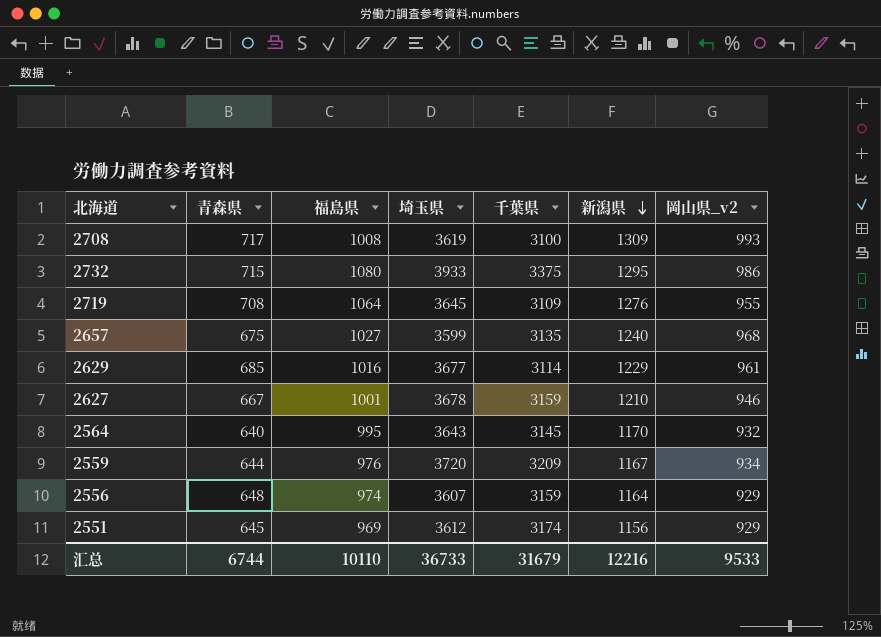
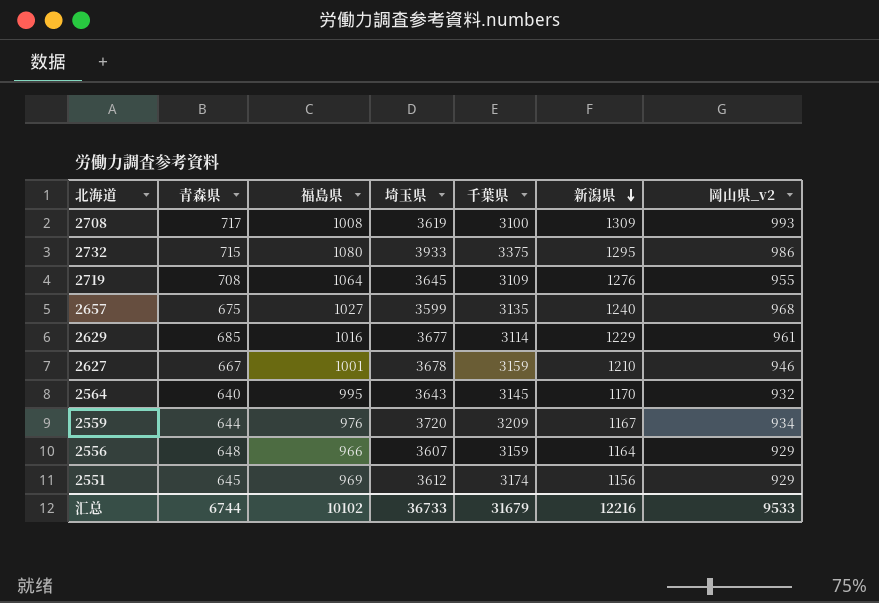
2556 | 福島県: 974 -> 966
汇总 | 福島県: 10110 -> 10102

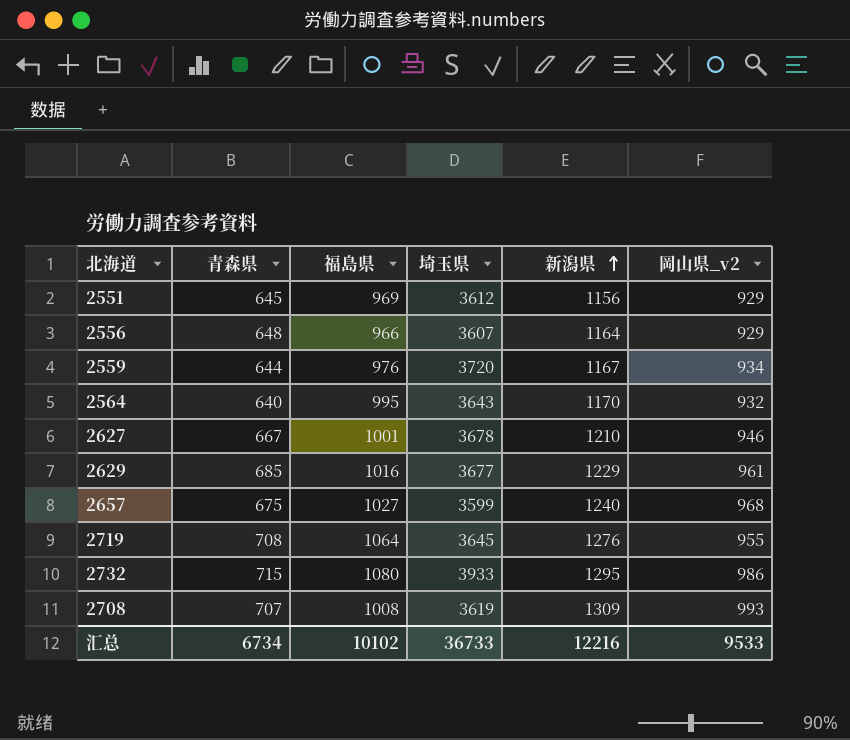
row order: 新潟県 descending -> 新潟県 ascending
column 千葉県 | position: 5 -> none
2708 | 青森県: 717 -> 707
汇总 | 青森県: 6744 -> 6734

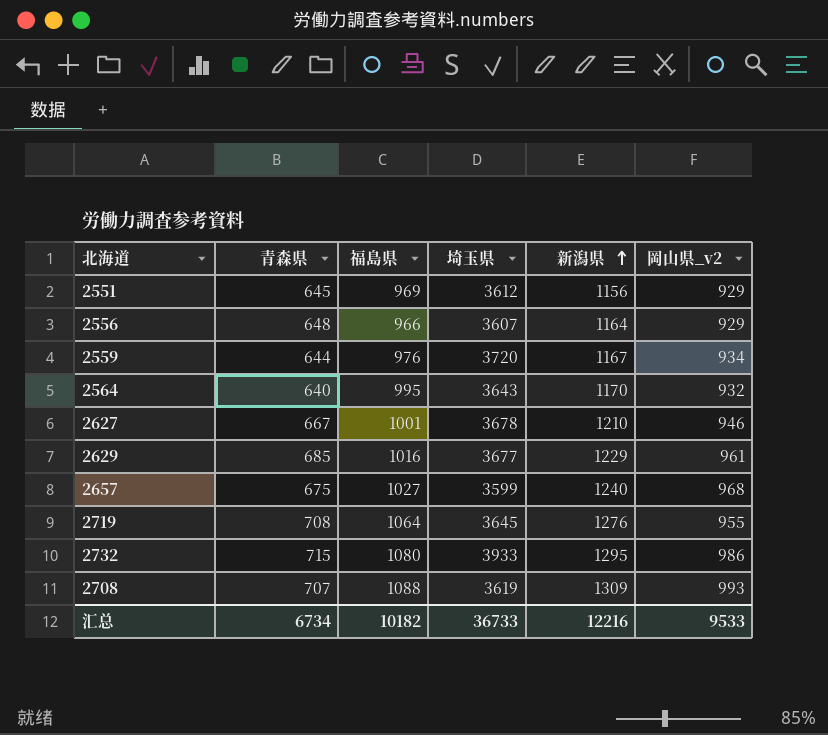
2708 | 福島県: 1008 -> 1088
汇总 | 福島県: 10102 -> 10182

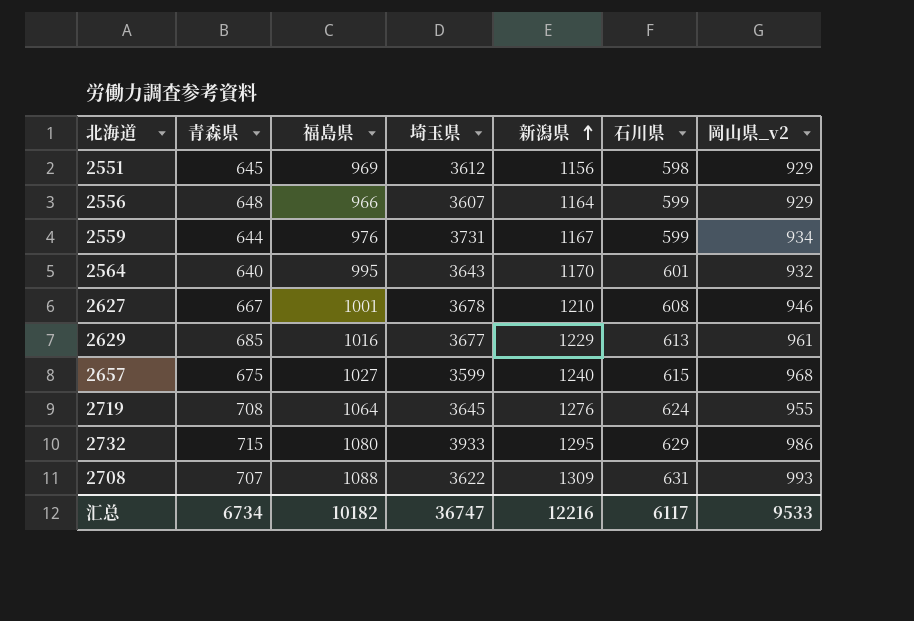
column 石川県 | position: none -> 6
2559 | 埼玉県: 3720 -> 3731
2708 | 埼玉県: 3619 -> 3622
汇总 | 埼玉県: 36733 -> 36747

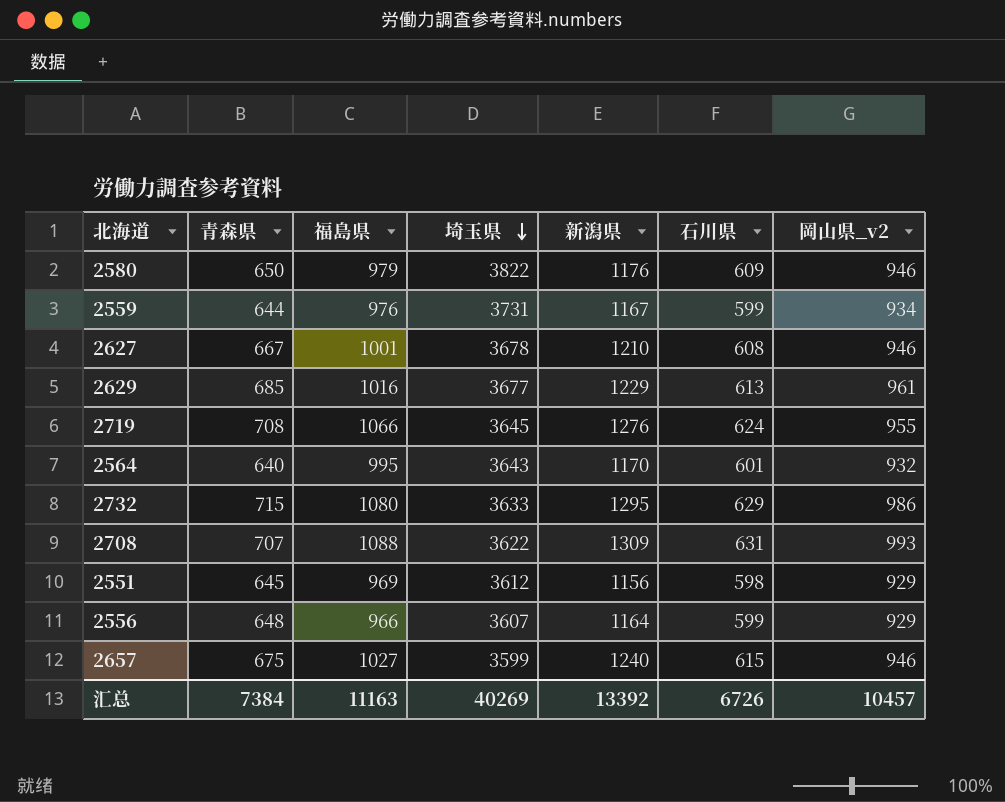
row order: 新潟県 ascending -> 埼玉県 descending
row 2580: none -> 650 | 979 | 3822 | 1176 | 609 | 946
2719 | 福島県: 1064 -> 1066
2732 | 埼玉県: 3933 -> 3633
2657 | 岡山県_v2: 968 -> 946
汇总 | 青森県: 6734 -> 7384
汇总 | 福島県: 10182 -> 11163
汇总 | 埼玉県: 36747 -> 40269
汇总 | 新潟県: 12216 -> 13392
汇总 | 石川県: 6117 -> 6726
汇总 | 岡山県_v2: 9533 -> 10457

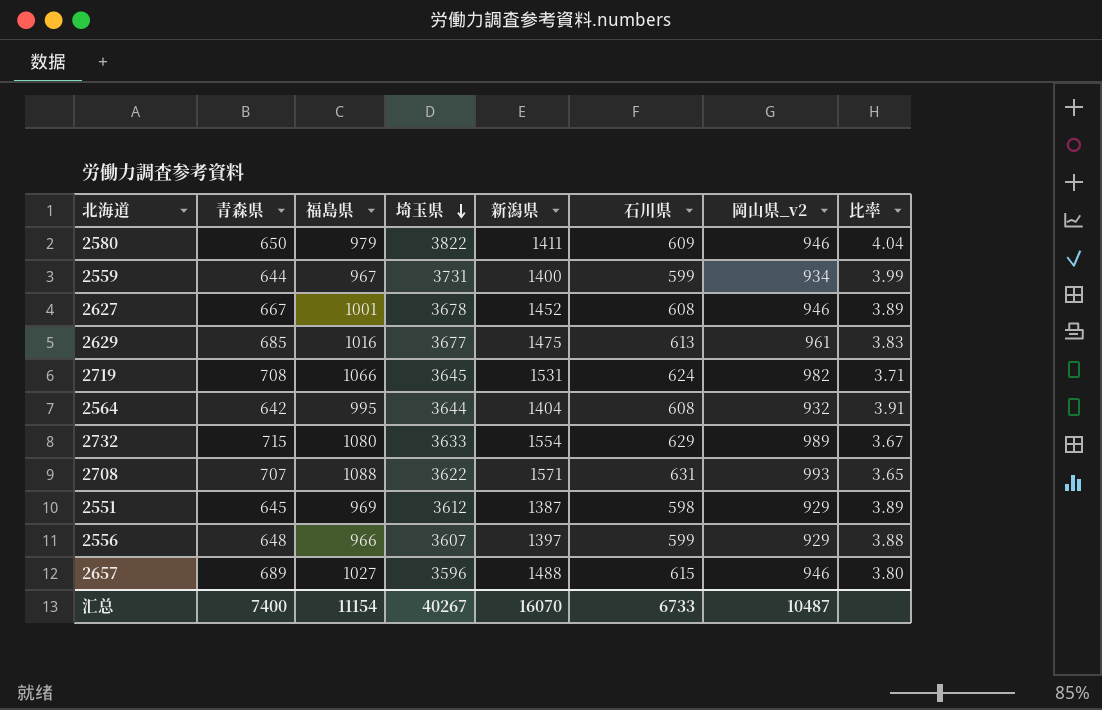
column 比率 | formula: none -> [埼玉県] / [岡山県_v2]
2580 | 新潟県: 1176 -> 1411
2559 | 福島県: 976 -> 967
2559 | 新潟県: 1167 -> 1400
2627 | 新潟県: 1210 -> 1452
2629 | 新潟県: 1229 -> 1475
2719 | 新潟県: 1276 -> 1531
2719 | 岡山県_v2: 955 -> 982
2564 | 青森県: 640 -> 642
2564 | 埼玉県: 3643 -> 3644
2564 | 新潟県: 1170 -> 1404
2564 | 石川県: 601 -> 608
2732 | 新潟県: 1295 -> 1554
2732 | 岡山県_v2: 986 -> 989
2708 | 新潟県: 1309 -> 1571
2551 | 新潟県: 1156 -> 1387
2556 | 新潟県: 1164 -> 1397
2657 | 青森県: 675 -> 689
2657 | 埼玉県: 3599 -> 3596
2657 | 新潟県: 1240 -> 1488
汇总 | 青森県: 7384 -> 7400
汇总 | 福島県: 11163 -> 11154
汇总 | 埼玉県: 40269 -> 40267
汇总 | 新潟県: 13392 -> 16070
汇总 | 石川県: 6726 -> 6733
汇总 | 岡山県_v2: 10457 -> 10487

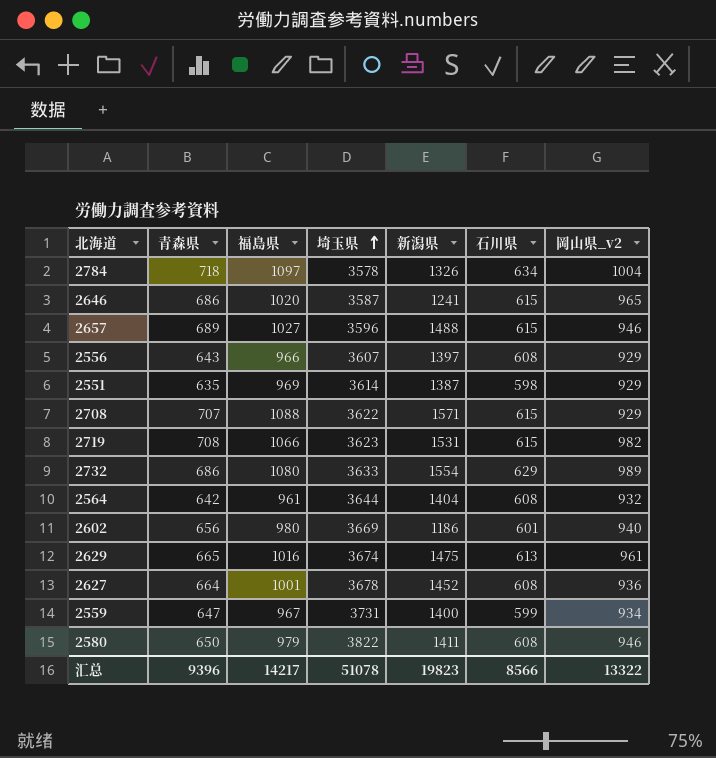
row order: 埼玉県 descending -> 埼玉県 ascending
column 比率 | formula: [埼玉県] / [岡山県_v2] -> none
row 2784: none -> 718 | 1097 | 3578 | 1326 | 634 | 1004
row 2646: none -> 686 | 1020 | 3587 | 1241 | 615 | 965
2556 | 青森県: 648 -> 643
2556 | 石川県: 599 -> 608
2551 | 青森県: 645 -> 635
2551 | 埼玉県: 3612 -> 3614
2708 | 石川県: 631 -> 615
2708 | 岡山県_v2: 993 -> 929
2719 | 埼玉県: 3645 -> 3623
2719 | 石川県: 624 -> 615
2732 | 青森県: 715 -> 686
2564 | 福島県: 995 -> 961
row 2602: none -> 656 | 980 | 3669 | 1186 | 601 | 940
2629 | 青森県: 685 -> 665
2629 | 埼玉県: 3677 -> 3674
2627 | 青森県: 667 -> 664
2627 | 岡山県_v2: 946 -> 936
2559 | 青森県: 644 -> 647
2580 | 石川県: 609 -> 608
汇总 | 青森県: 7400 -> 9396
汇总 | 福島県: 11154 -> 14217
汇总 | 埼玉県: 40267 -> 51078
汇总 | 新潟県: 16070 -> 19823
汇总 | 石川県: 6733 -> 8566
汇总 | 岡山県_v2: 10487 -> 13322

